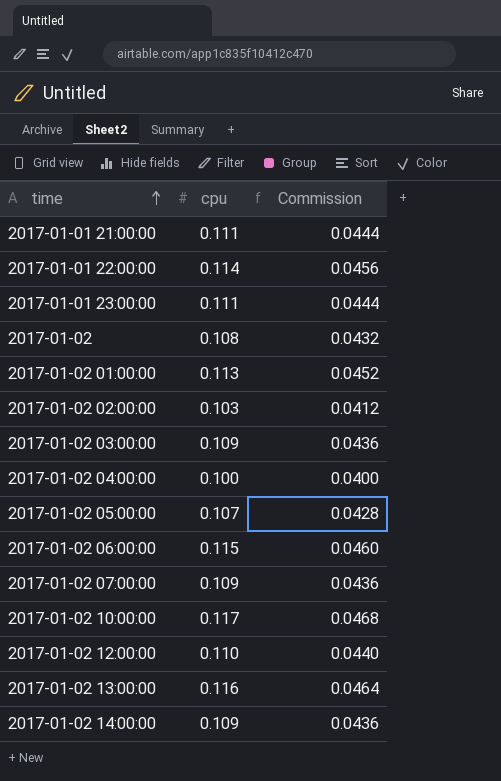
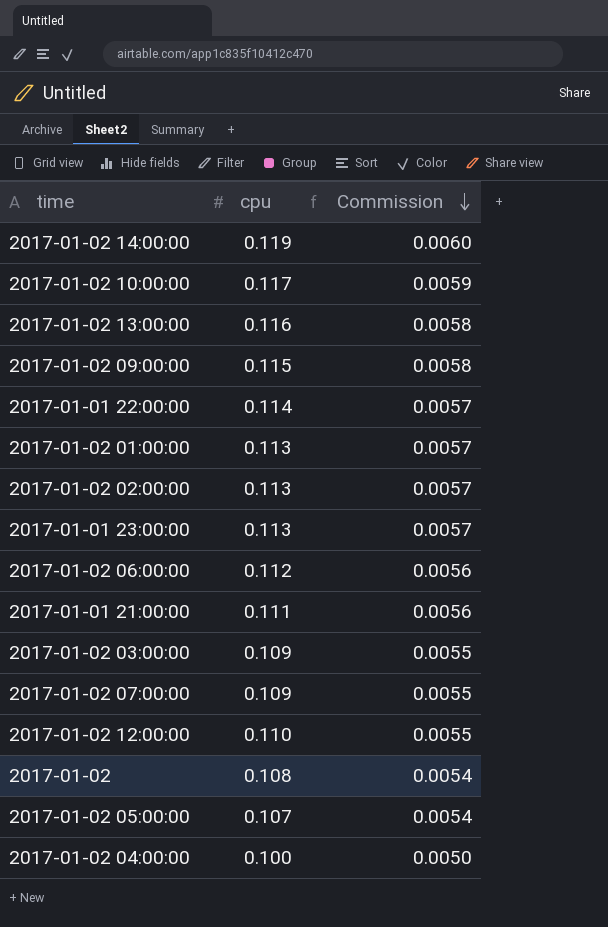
row order: time ascending -> Commission descending
column Commission | formula: [cpu] * 0.4 -> [cpu] * 0.05
2017-01-02 14:00:00 | cpu: 0.109 -> 0.119
row 2017-01-02 09:00:00: none -> 0.115 | 0.0058
2017-01-02 02:00:00 | cpu: 0.103 -> 0.113
2017-01-01 23:00:00 | cpu: 0.111 -> 0.113
2017-01-02 06:00:00 | cpu: 0.115 -> 0.112

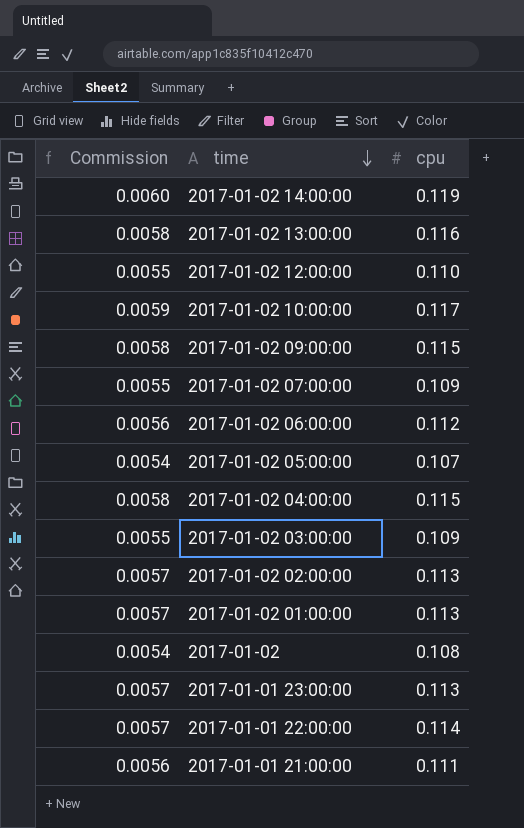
row order: Commission descending -> time descending
column Commission | position: 3 -> 1
2017-01-02 04:00:00 | Commission: 0.0050 -> 0.0058
2017-01-02 04:00:00 | cpu: 0.100 -> 0.115

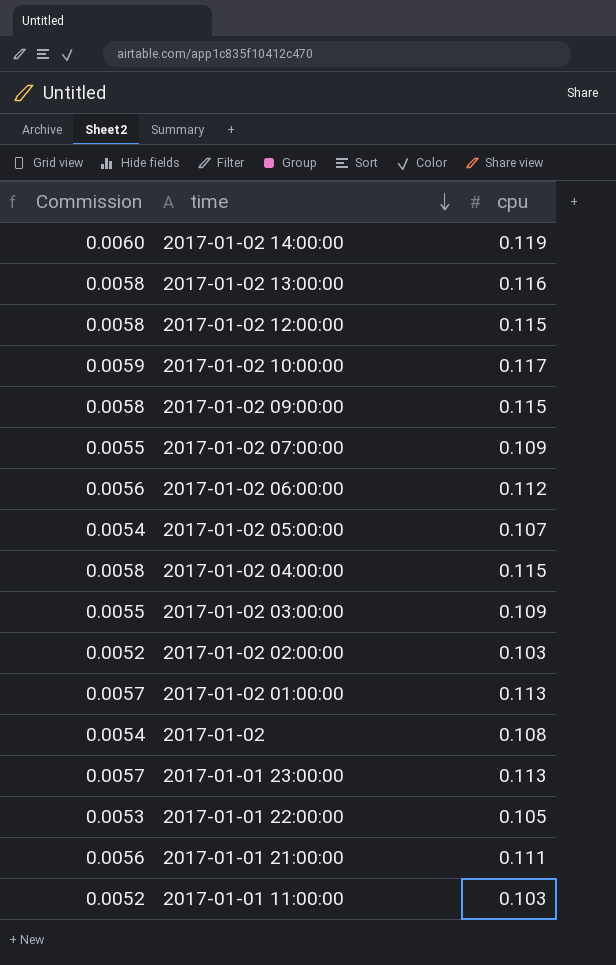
2017-01-02 12:00:00 | Commission: 0.0055 -> 0.0058
2017-01-02 12:00:00 | cpu: 0.110 -> 0.115
2017-01-02 02:00:00 | Commission: 0.0057 -> 0.0052
2017-01-02 02:00:00 | cpu: 0.113 -> 0.103
2017-01-01 22:00:00 | Commission: 0.0057 -> 0.0053
2017-01-01 22:00:00 | cpu: 0.114 -> 0.105
row 2017-01-01 11:00:00: none -> 0.0052 | 0.103

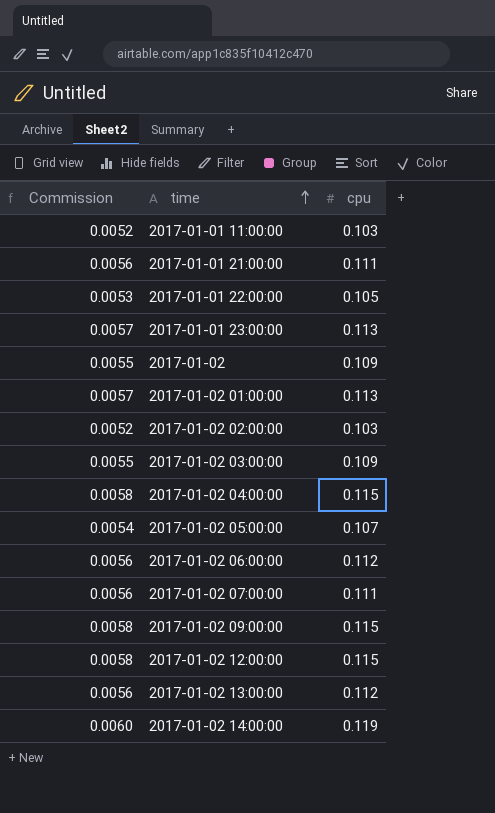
row order: time descending -> time ascending
row 2017-01-02 10:00:00: 0.0059 | 0.117 -> none
2017-01-02 | Commission: 0.0054 -> 0.0055
2017-01-02 | cpu: 0.108 -> 0.109
2017-01-02 07:00:00 | Commission: 0.0055 -> 0.0056
2017-01-02 07:00:00 | cpu: 0.109 -> 0.111
2017-01-02 13:00:00 | Commission: 0.0058 -> 0.0056
2017-01-02 13:00:00 | cpu: 0.116 -> 0.112

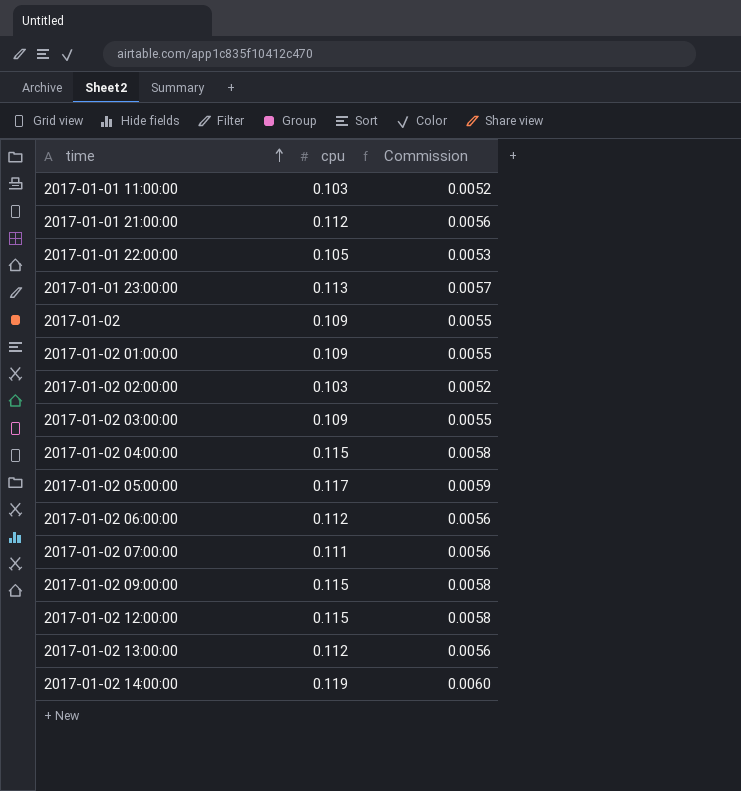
column Commission | position: 1 -> 3
2017-01-01 21:00:00 | cpu: 0.111 -> 0.112
2017-01-02 01:00:00 | cpu: 0.113 -> 0.109
2017-01-02 01:00:00 | Commission: 0.0057 -> 0.0055
2017-01-02 05:00:00 | cpu: 0.107 -> 0.117
2017-01-02 05:00:00 | Commission: 0.0054 -> 0.0059

